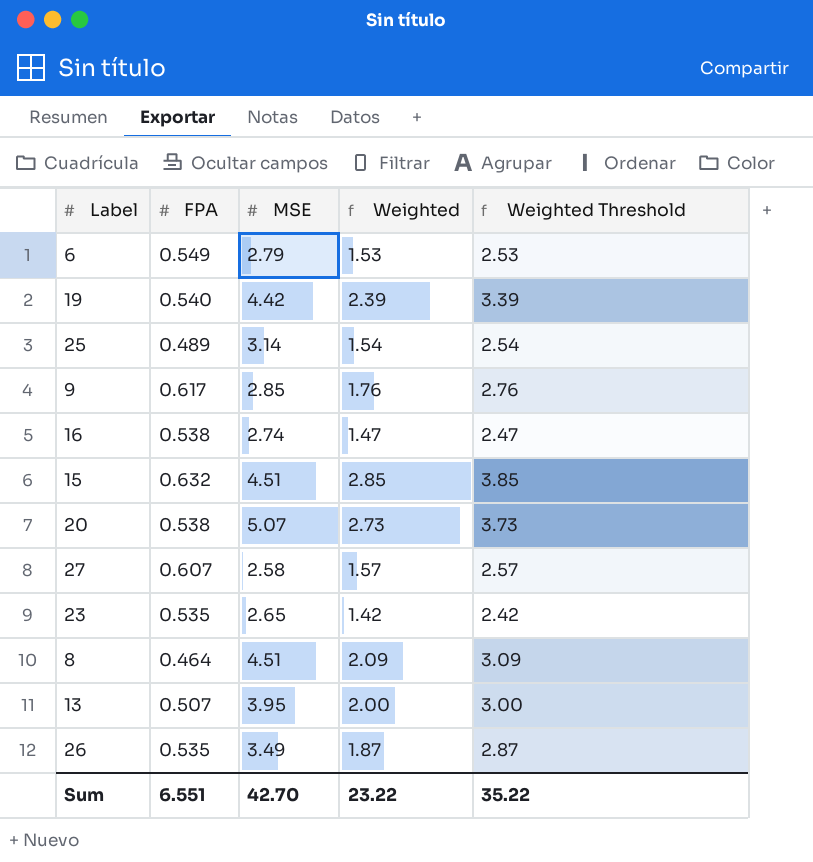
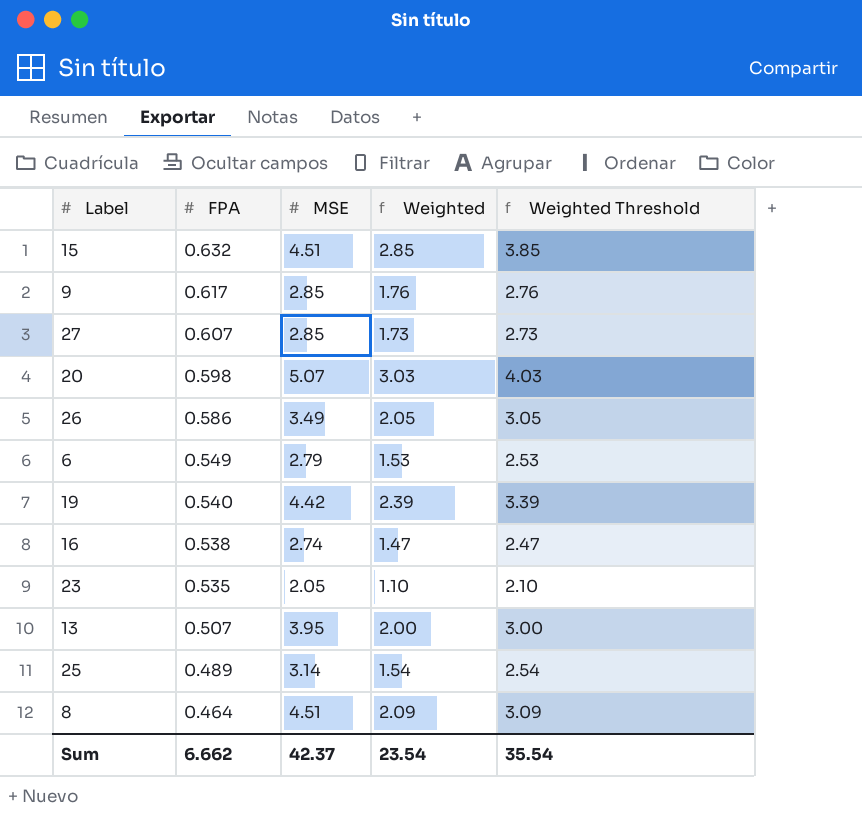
row order: none -> FPA descending
27 | MSE: 2.58 -> 2.85
27 | Weighted: 1.57 -> 1.73
27 | Weighted Threshold: 2.57 -> 2.73
20 | FPA: 0.538 -> 0.598
20 | Weighted: 2.73 -> 3.03
20 | Weighted Threshold: 3.73 -> 4.03
26 | FPA: 0.535 -> 0.586
26 | Weighted: 1.87 -> 2.05
26 | Weighted Threshold: 2.87 -> 3.05
23 | MSE: 2.65 -> 2.05
23 | Weighted: 1.42 -> 1.10
23 | Weighted Threshold: 2.42 -> 2.10
Sum | FPA: 6.551 -> 6.662
Sum | MSE: 42.70 -> 42.37
Sum | Weighted: 23.22 -> 23.54
Sum | Weighted Threshold: 35.22 -> 35.54

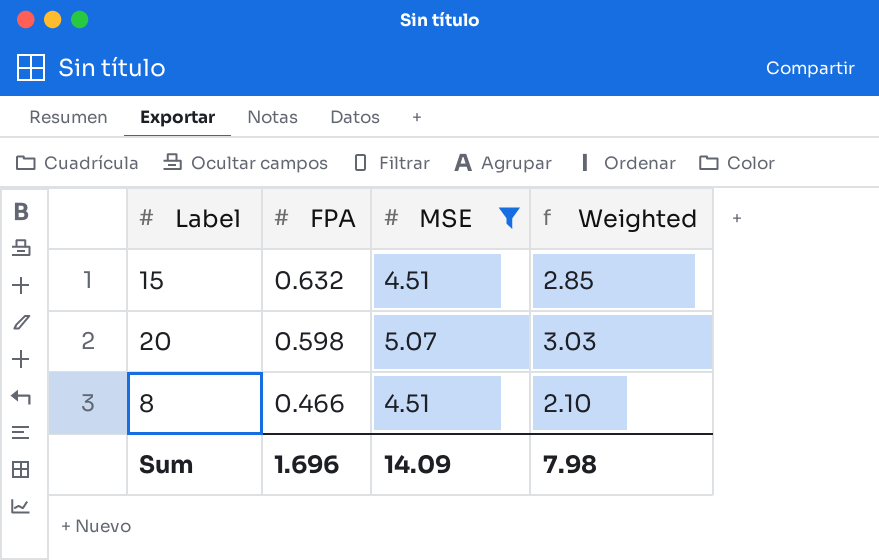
filter: none -> MSE >= 4.51
column Weighted Threshold | formula: [Weighted] + 1 -> none
8 | FPA: 0.464 -> 0.466
8 | Weighted: 2.09 -> 2.10
Sum | FPA: 6.662 -> 1.696
Sum | MSE: 42.37 -> 14.09
Sum | Weighted: 23.54 -> 7.98

